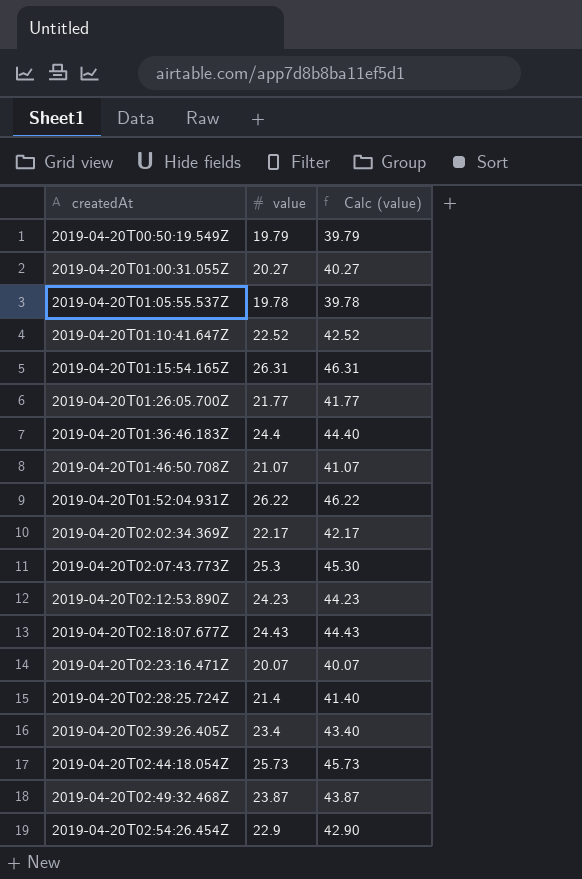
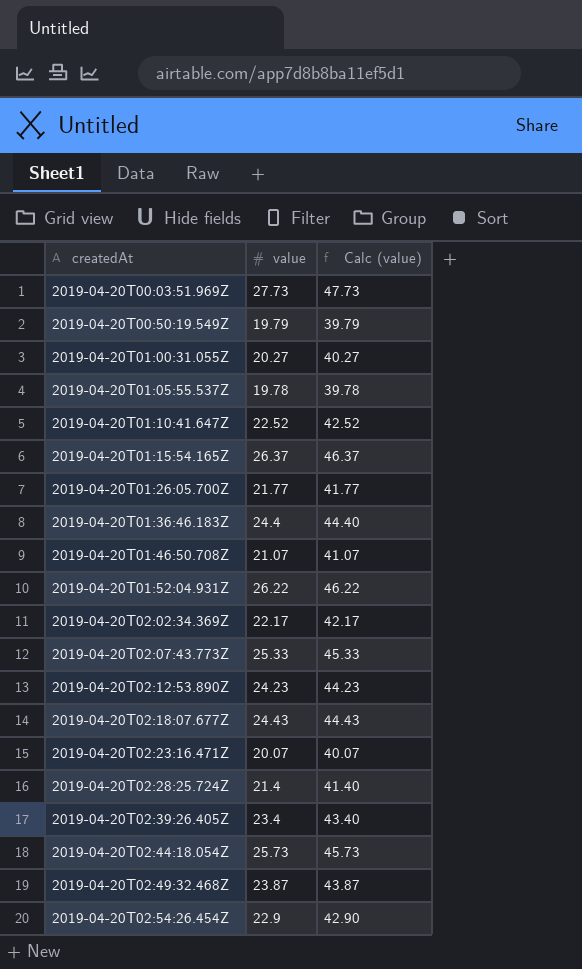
row 2019-04-20T00:03:51.969Z: none -> 27.73 | 47.73
2019-04-20T01:15:54.165Z | value: 26.31 -> 26.37
2019-04-20T01:15:54.165Z | Calc (value): 46.31 -> 46.37
2019-04-20T02:07:43.773Z | value: 25.3 -> 25.33
2019-04-20T02:07:43.773Z | Calc (value): 45.30 -> 45.33

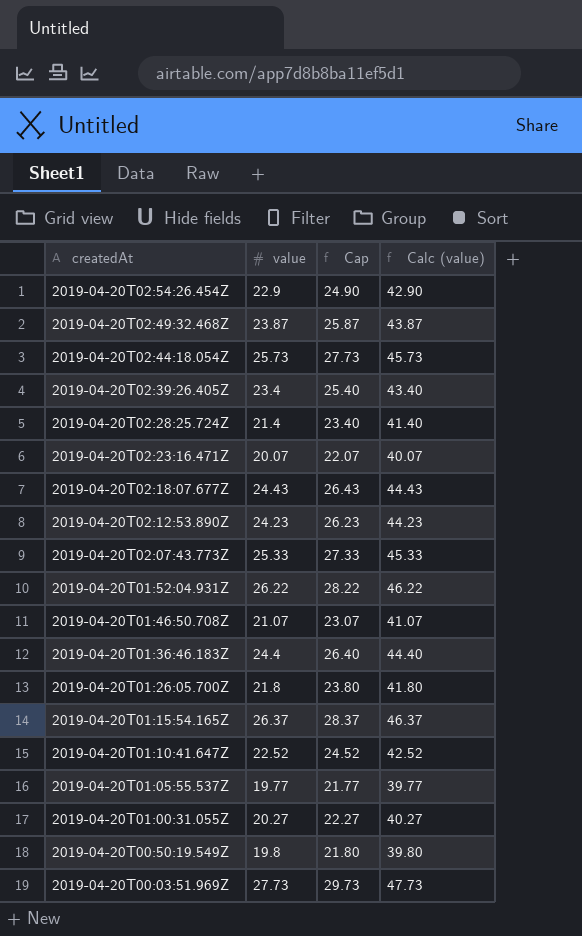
row order: createdAt ascending -> createdAt descending
column Cap | formula: none -> [value] + 2
row 2019-04-20T02:02:34.369Z: 22.17 | 42.17 -> none
2019-04-20T01:26:05.700Z | value: 21.77 -> 21.8
2019-04-20T01:26:05.700Z | Calc (value): 41.77 -> 41.80
2019-04-20T01:05:55.537Z | value: 19.78 -> 19.77
2019-04-20T01:05:55.537Z | Calc (value): 39.78 -> 39.77
2019-04-20T00:50:19.549Z | value: 19.79 -> 19.8
2019-04-20T00:50:19.549Z | Calc (value): 39.79 -> 39.80

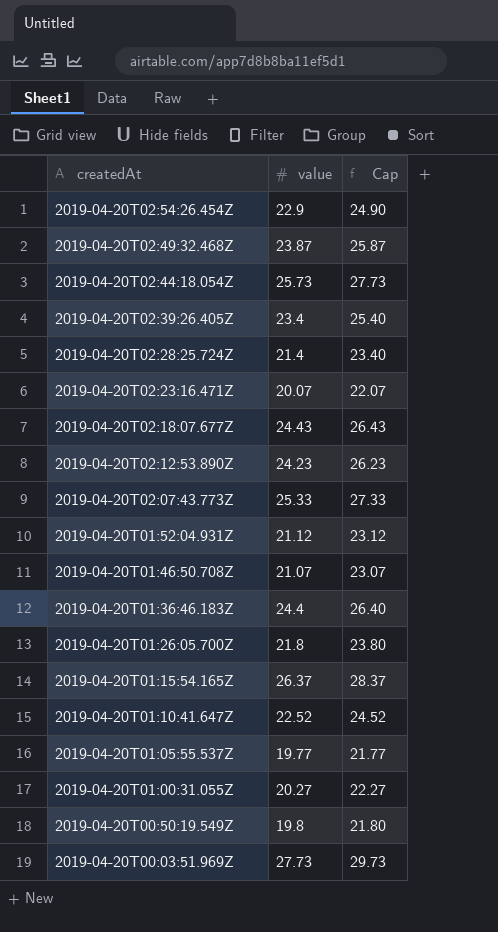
column Calc (value) | formula: [value] + 20 -> none
2019-04-20T01:52:04.931Z | value: 26.22 -> 21.12
2019-04-20T01:52:04.931Z | Cap: 28.22 -> 23.12

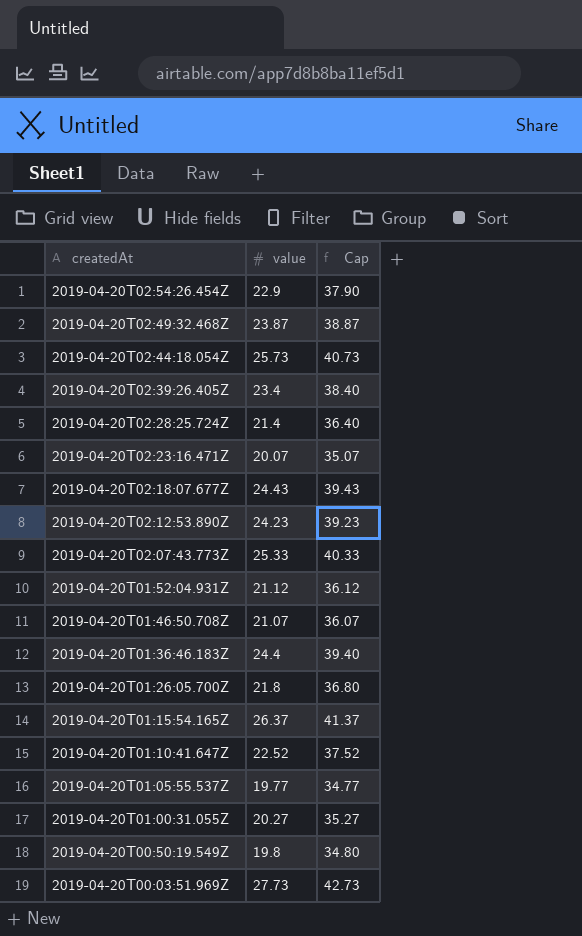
column Cap | formula: [value] + 2 -> [value] + 15

